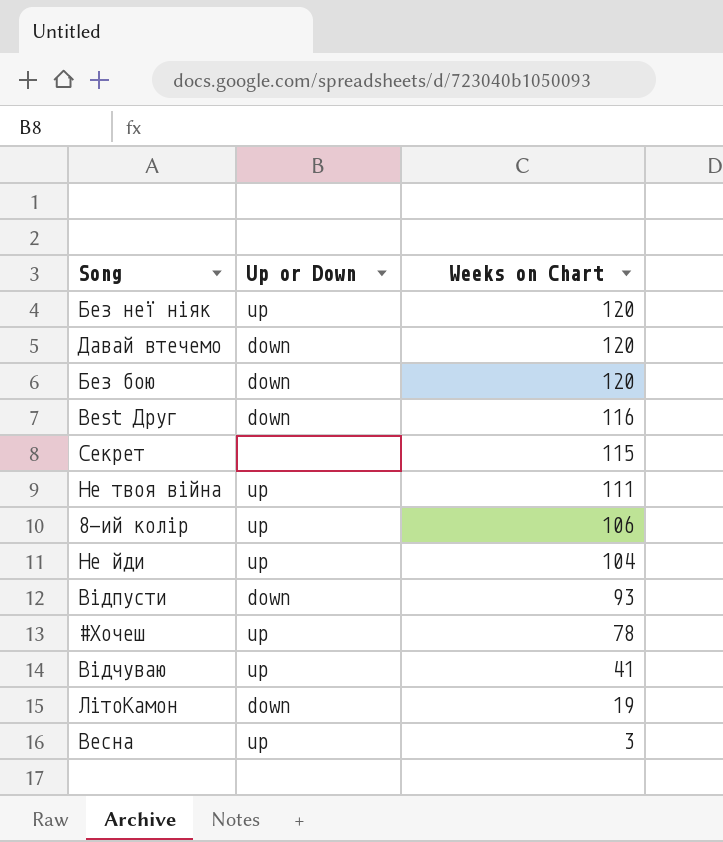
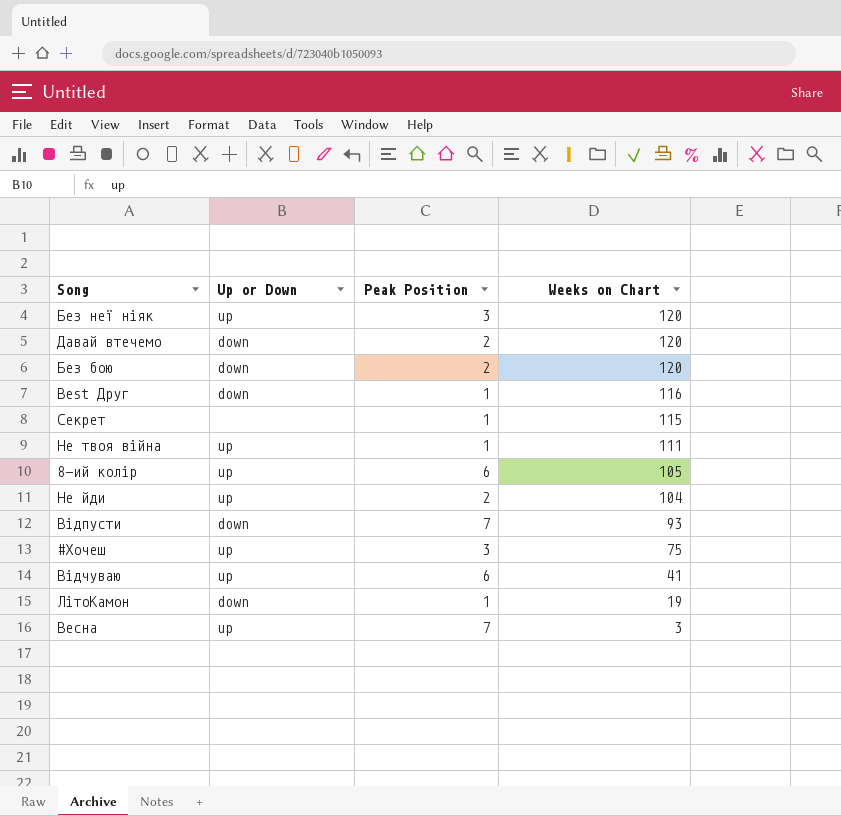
column Peak Position | position: none -> 3
8-ий колір | Weeks on Chart: 106 -> 105
#Хочеш | Weeks on Chart: 78 -> 75

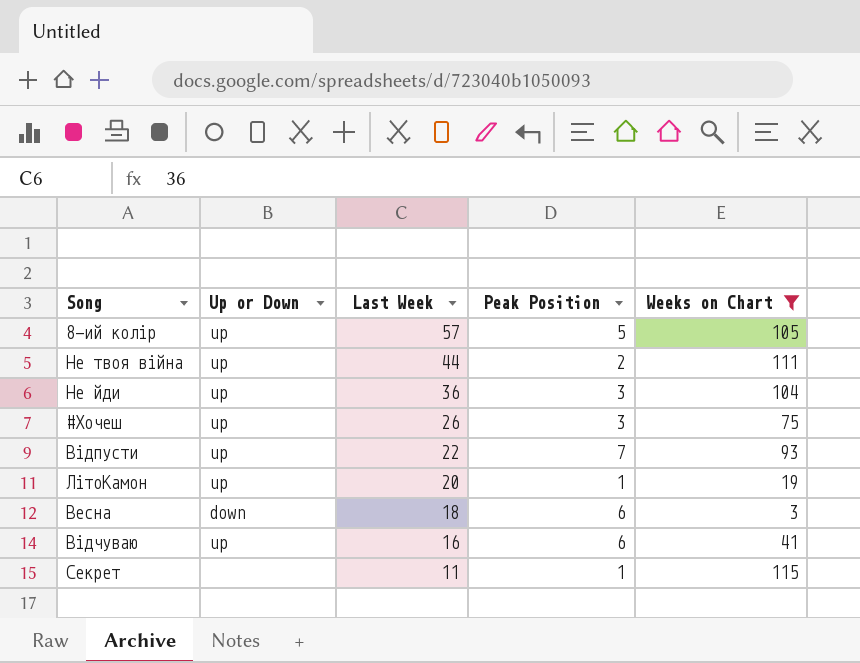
filter: none -> Weeks on Chart <= 115
row order: Weeks on Chart descending -> Last Week descending
column Last Week | position: none -> 3
8-ий колір | Peak Position: 6 -> 5
Не твоя війна | Peak Position: 1 -> 2
Не йди | Peak Position: 2 -> 3
Відпусти | Up or Down: down -> up
ЛітоКамон | Up or Down: down -> up
Весна | Up or Down: up -> down
Весна | Peak Position: 7 -> 6

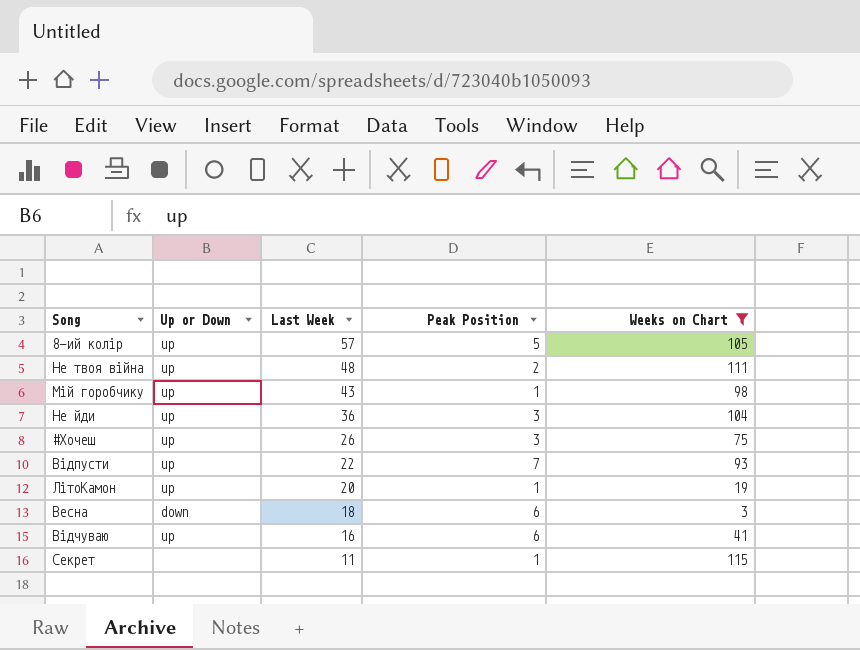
Не твоя війна | Last Week: 44 -> 48
row Мій горобчику: none -> up | 43 | 1 | 98

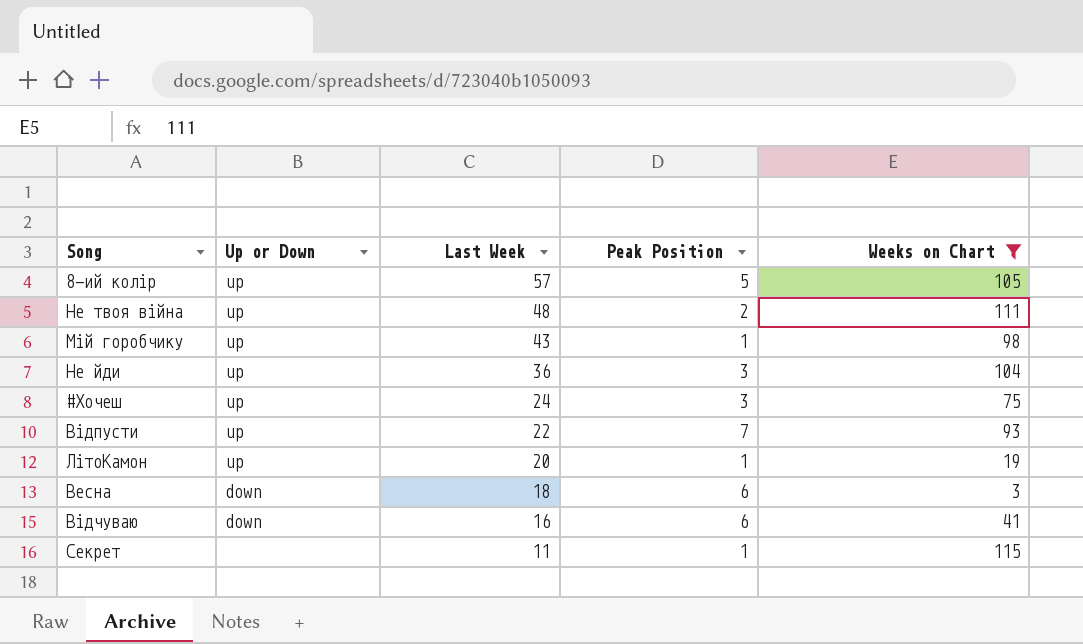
#Хочеш | Last Week: 26 -> 24
Відчуваю | Up or Down: up -> down

